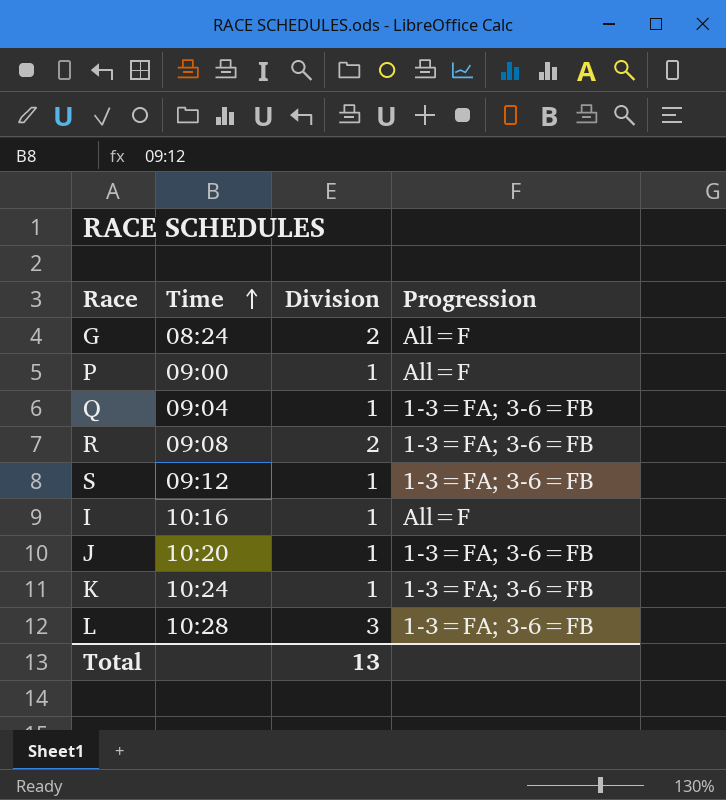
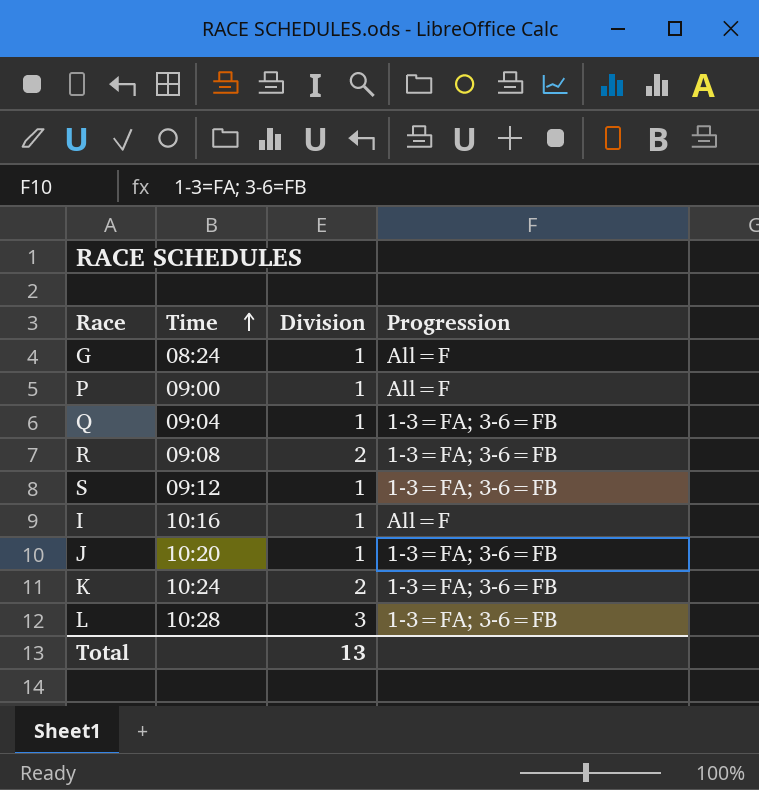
G | Division: 2 -> 1
K | Division: 1 -> 2

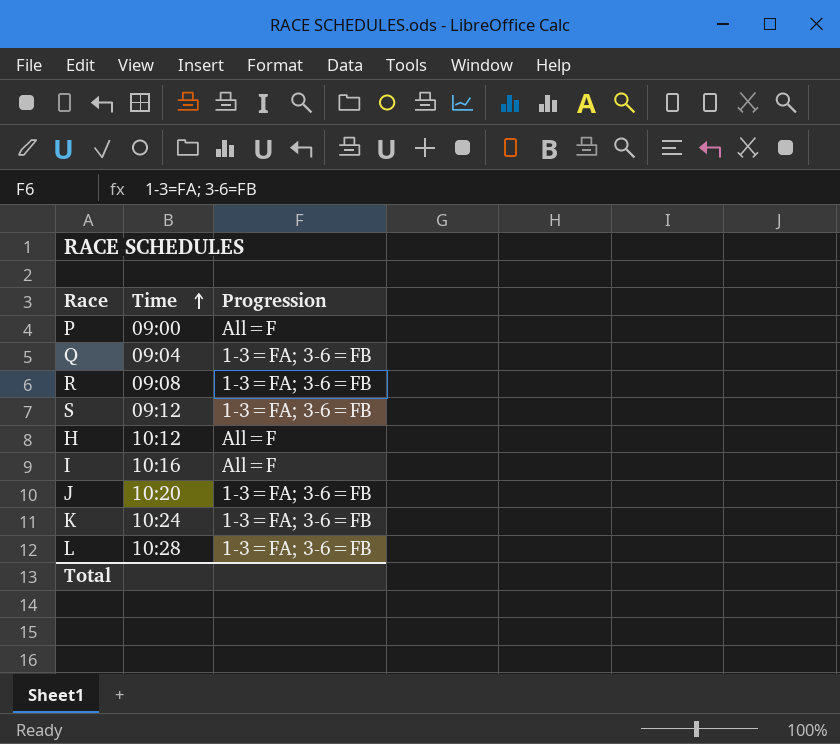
column Division | position: 3 -> none
row G: 08:24 | 1 | All=F -> none
row H: none -> 10:12 | All=F

